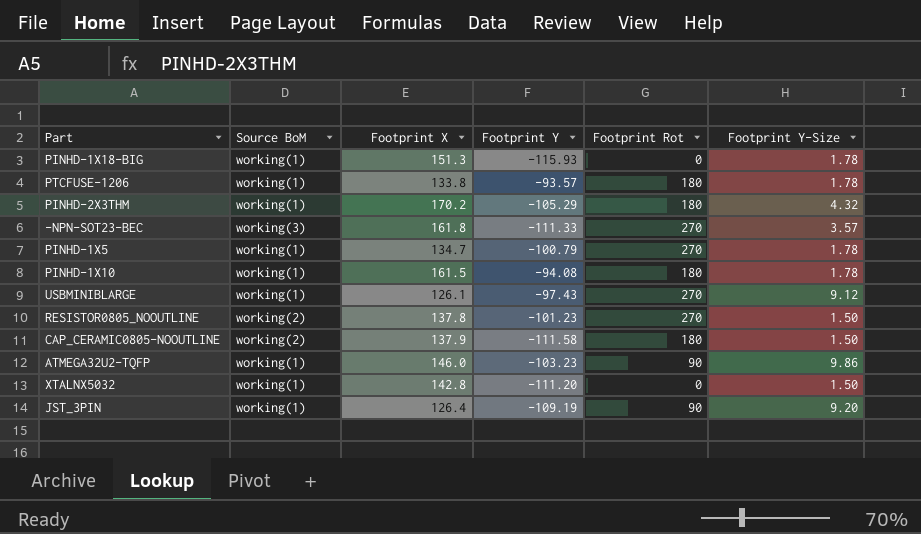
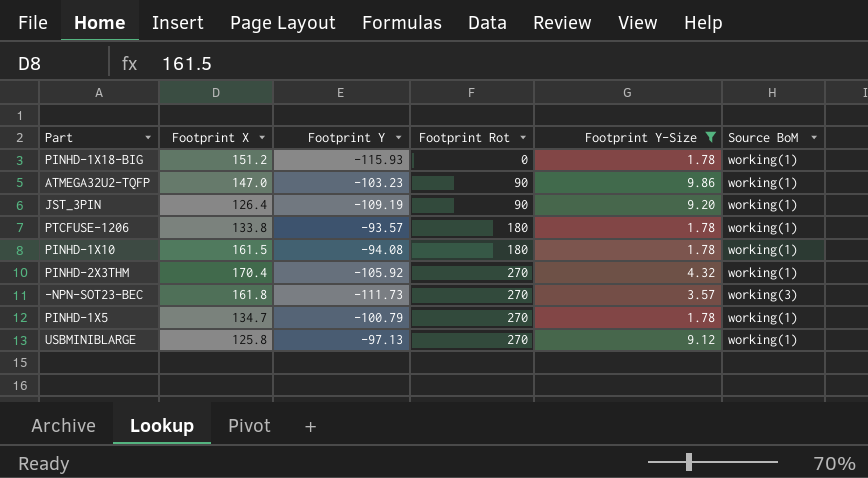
filter: none -> Footprint Y-Size != 1.50
row order: none -> Footprint Rot ascending
column Source BoM | position: 2 -> 6
PINHD-1X18-BIG | Footprint X: 151.3 -> 151.2
ATMEGA32U2-TQFP | Footprint X: 146.0 -> 147.0
PINHD-2X3THM | Footprint X: 170.2 -> 170.4
PINHD-2X3THM | Footprint Y: -105.29 -> -105.92
PINHD-2X3THM | Footprint Rot: 180 -> 270
-NPN-SOT23-BEC | Footprint Y: -111.33 -> -111.73
USBMINIBLARGE | Footprint X: 126.1 -> 125.8
USBMINIBLARGE | Footprint Y: -97.43 -> -97.13

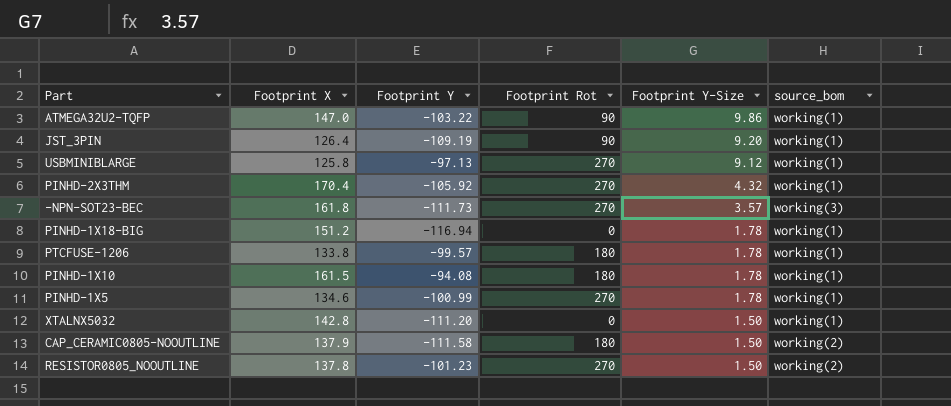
filter: Footprint Y-Size != 1.50 -> none
row order: Footprint Rot ascending -> Footprint Y-Size descending
column name: Source BoM -> source_bom
ATMEGA32U2-TQFP | Footprint Y: -103.23 -> -103.22
PINHD-1X18-BIG | Footprint Y: -115.93 -> -116.94
PTCFUSE-1206 | Footprint Y: -93.57 -> -99.57
PINHD-1X5 | Footprint X: 134.7 -> 134.6
PINHD-1X5 | Footprint Y: -100.79 -> -100.99

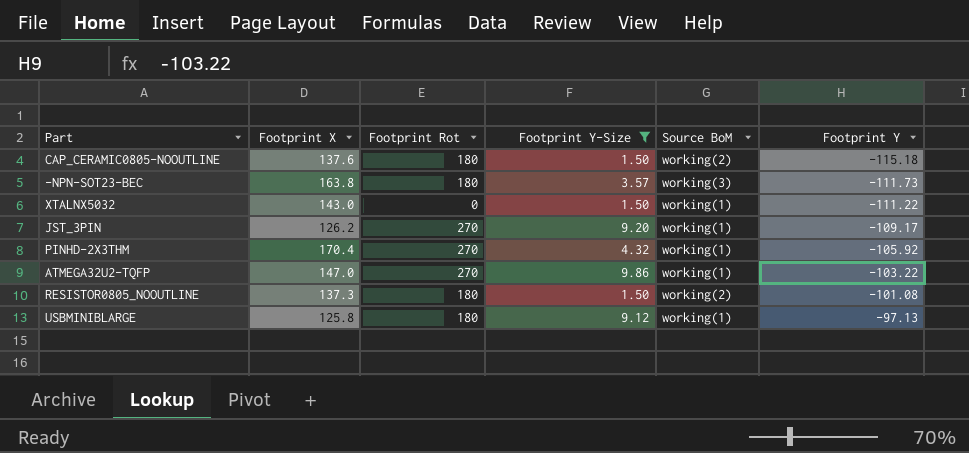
filter: none -> Footprint Y-Size != 1.78
row order: Footprint Y-Size descending -> Footprint Y ascending
column name: source_bom -> Source BoM
column Footprint Y | position: 3 -> 6
CAP_CERAMIC0805-NOOUTLINE | Footprint X: 137.9 -> 137.6
CAP_CERAMIC0805-NOOUTLINE | Footprint Y: -111.58 -> -115.18
-NPN-SOT23-BEC | Footprint X: 161.8 -> 163.8
-NPN-SOT23-BEC | Footprint Rot: 270 -> 180
XTALNX5032 | Footprint X: 142.8 -> 143.0
XTALNX5032 | Footprint Y: -111.20 -> -111.22
JST_3PIN | Footprint X: 126.4 -> 126.2
JST_3PIN | Footprint Rot: 90 -> 270
JST_3PIN | Footprint Y: -109.19 -> -109.17
ATMEGA32U2-TQFP | Footprint Rot: 90 -> 270
RESISTOR0805_NOOUTLINE | Footprint X: 137.8 -> 137.3
RESISTOR0805_NOOUTLINE | Footprint Rot: 270 -> 180
RESISTOR0805_NOOUTLINE | Footprint Y: -101.23 -> -101.08
USBMINIBLARGE | Footprint Rot: 270 -> 180

